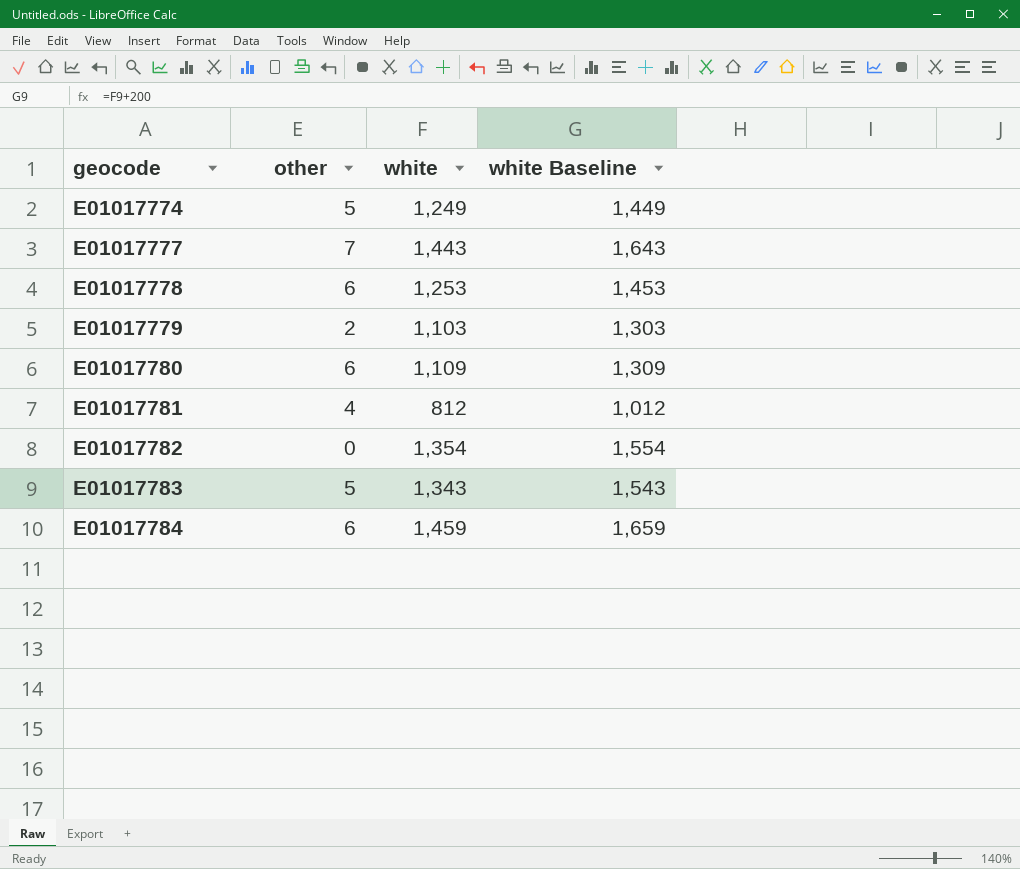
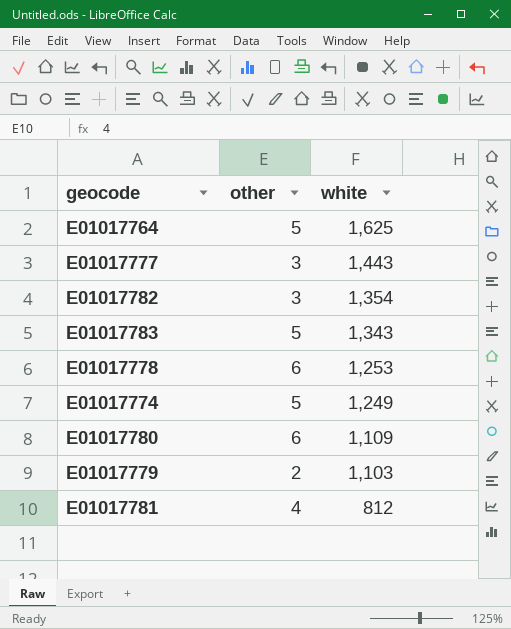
row order: geocode ascending -> white descending
column white Baseline | formula: [white] + 200 -> none
row E01017784: 6 | 1,459 | 1,659 -> none
row E01017764: none -> 5 | 1,625
E01017777 | other: 7 -> 3
E01017782 | other: 0 -> 3

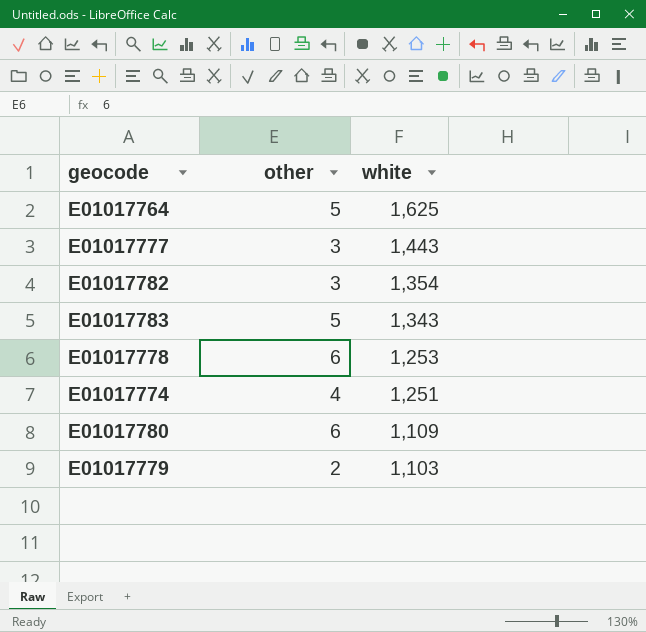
row E01017781: 4 | 812 -> none
E01017774 | other: 5 -> 4
E01017774 | white: 1,249 -> 1,251

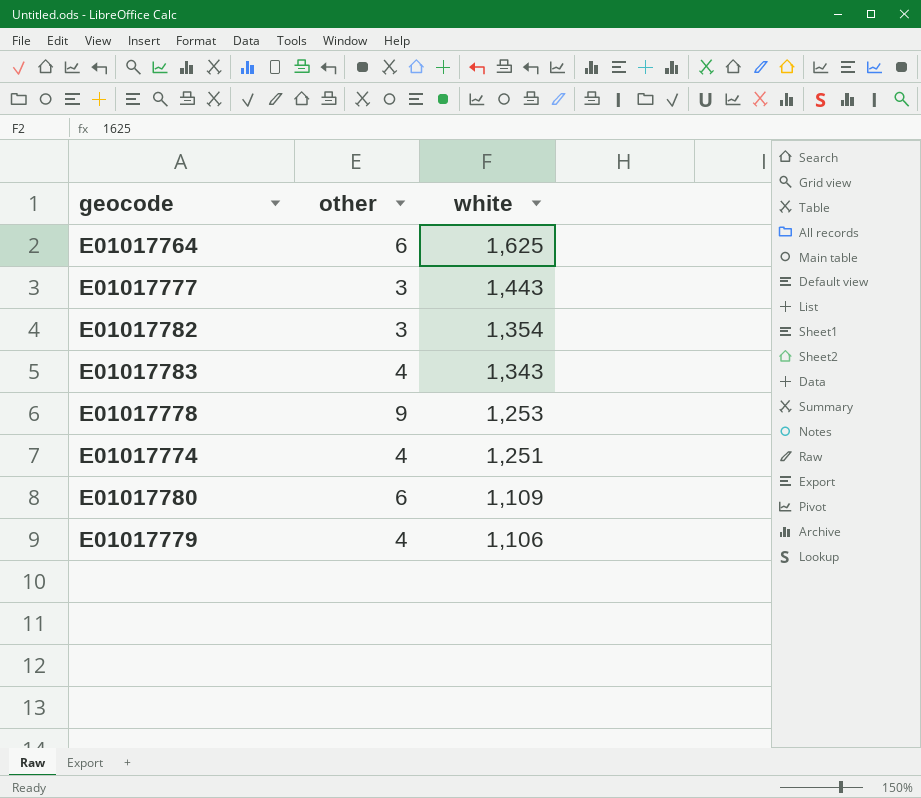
E01017764 | other: 5 -> 6
E01017783 | other: 5 -> 4
E01017778 | other: 6 -> 9
E01017779 | other: 2 -> 4
E01017779 | white: 1,103 -> 1,106

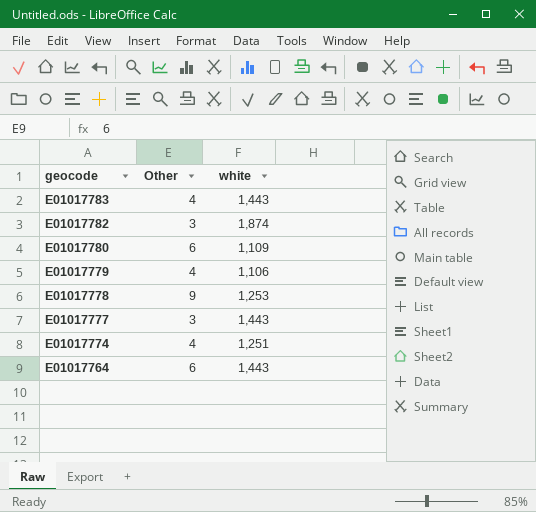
row order: white descending -> geocode descending
column name: other -> Other
E01017783 | white: 1,343 -> 1,443
E01017782 | white: 1,354 -> 1,874
E01017764 | white: 1,625 -> 1,443

